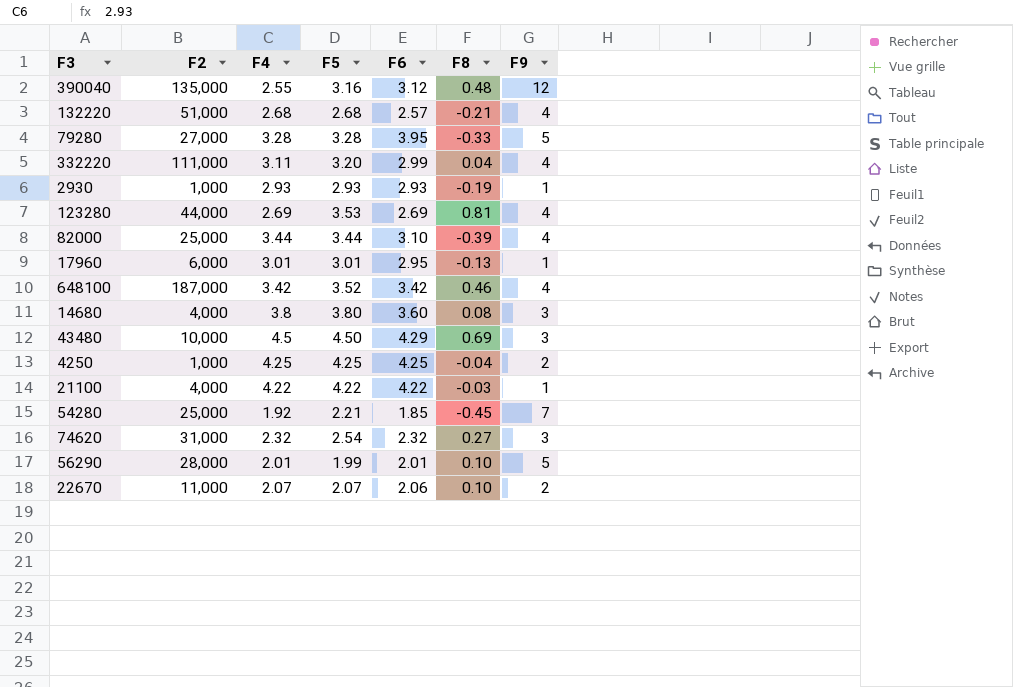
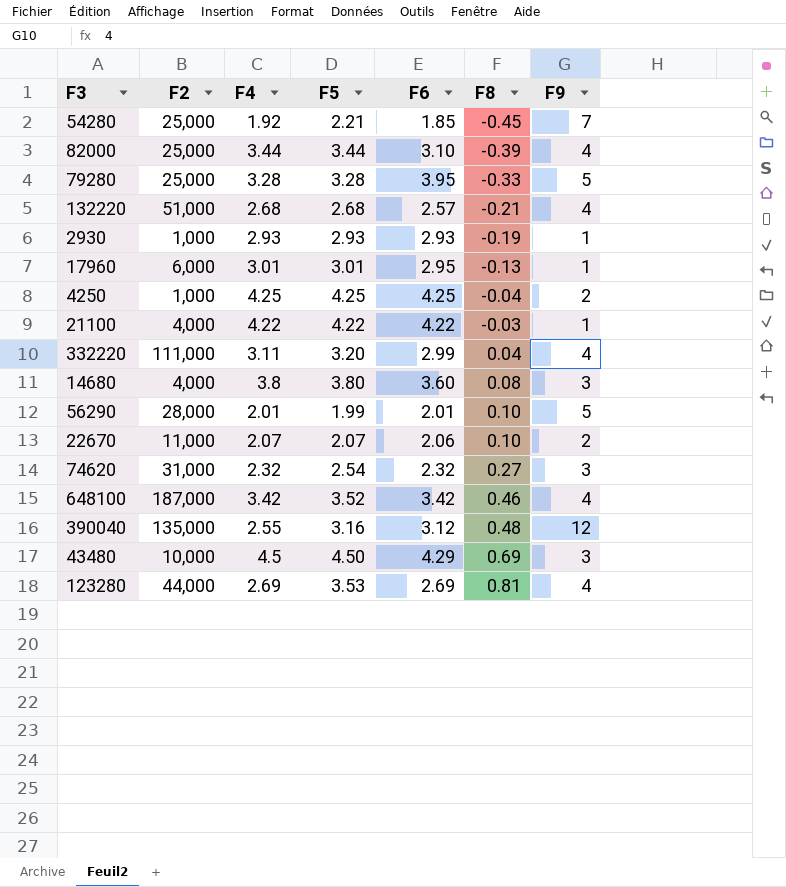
row order: none -> F8 ascending
79280 | F2: 27,000 -> 25,000

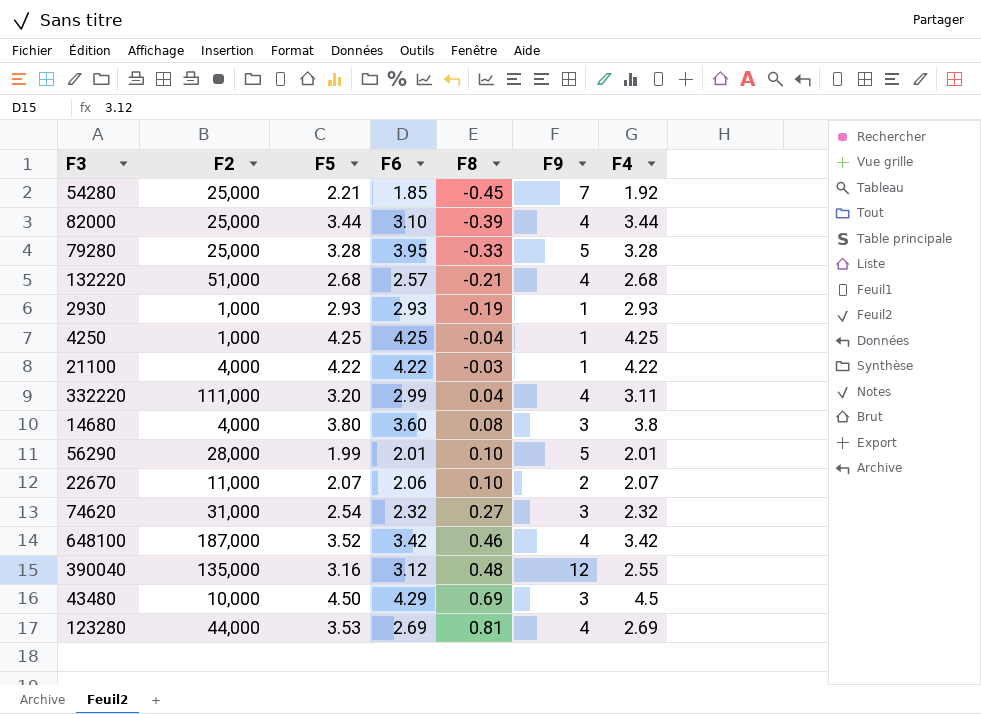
column F4 | position: 3 -> 7
row 17960: 6,000 | 3.01 | 3.01 | 2.95 | -0.13 | 1 -> none
4250 | F9: 2 -> 1

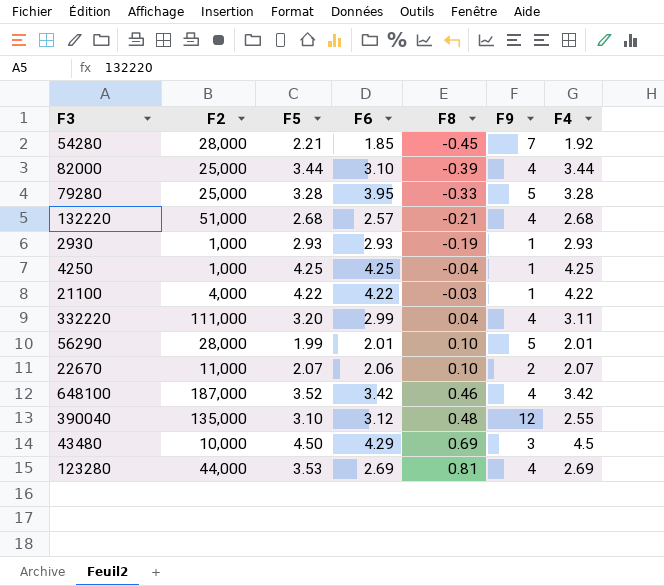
row 14680: 4,000 | 3.80 | 3.60 | 0.08 | 3 | 3.8 -> none
row 74620: 31,000 | 2.54 | 2.32 | 0.27 | 3 | 2.32 -> none
54280 | F2: 25,000 -> 28,000
390040 | F5: 3.16 -> 3.10

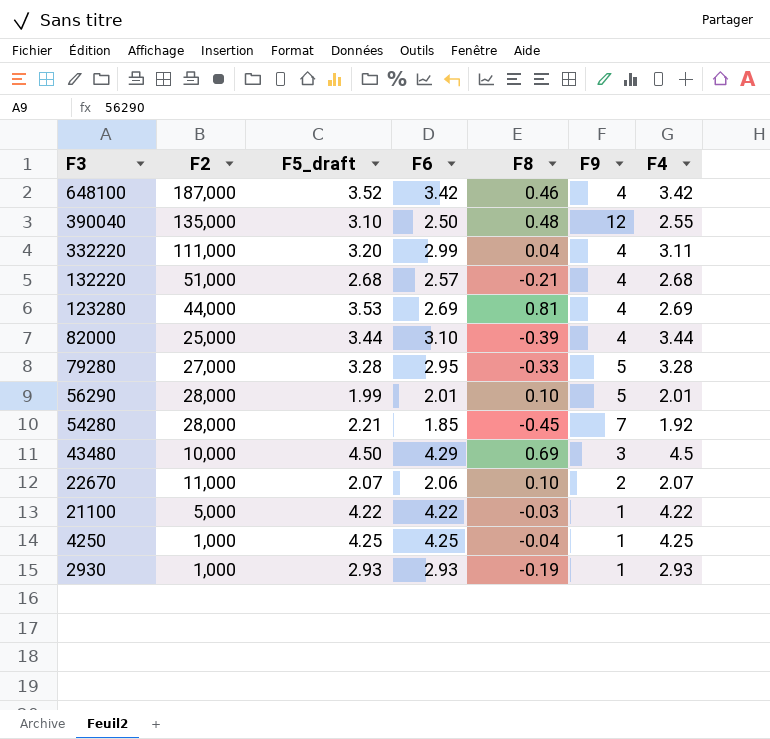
row order: F8 ascending -> F3 descending
column name: F5 -> F5_draft
390040 | F6: 3.12 -> 2.50
79280 | F2: 25,000 -> 27,000
79280 | F6: 3.95 -> 2.95
21100 | F2: 4,000 -> 5,000

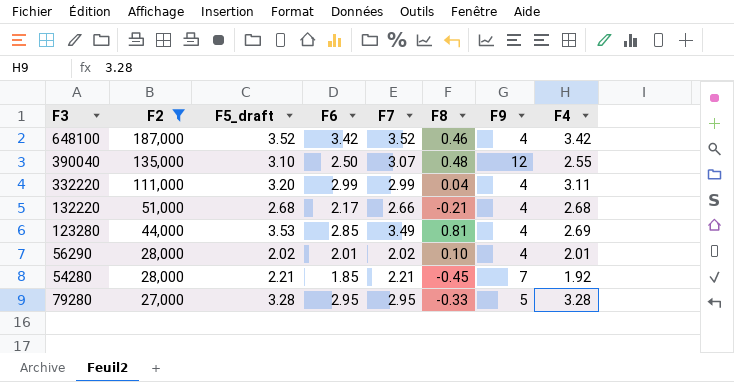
filter: none -> F2 >= 27,000
row order: F3 descending -> F2 descending
column F7 | position: none -> 5
132220 | F6: 2.57 -> 2.17
123280 | F6: 2.69 -> 2.85
56290 | F5_draft: 1.99 -> 2.02
56290 | F9: 5 -> 4

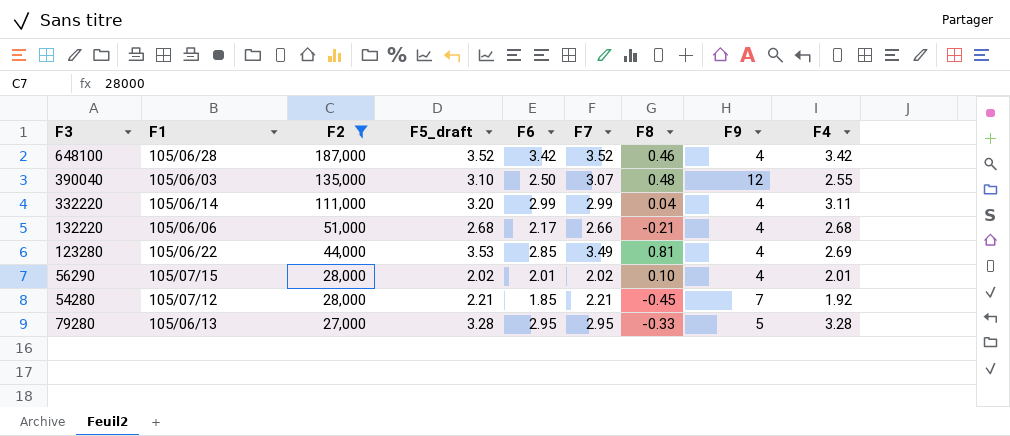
column F1 | position: none -> 2

